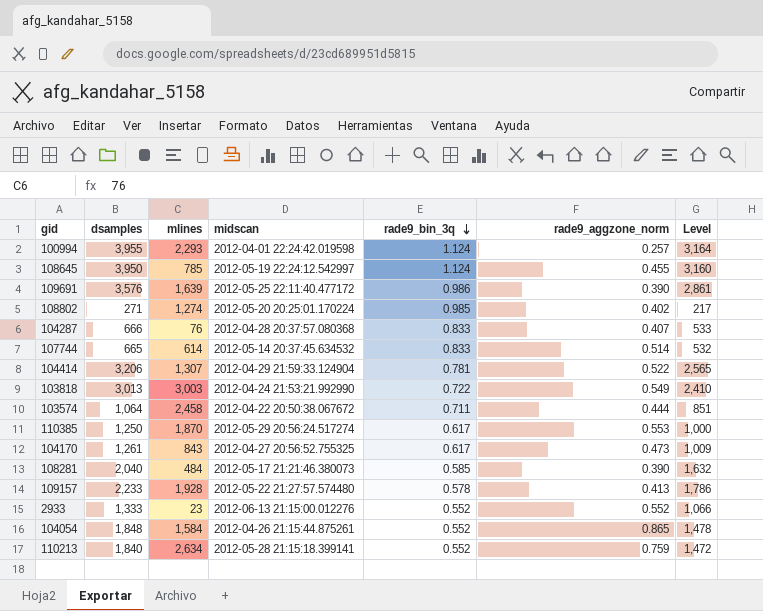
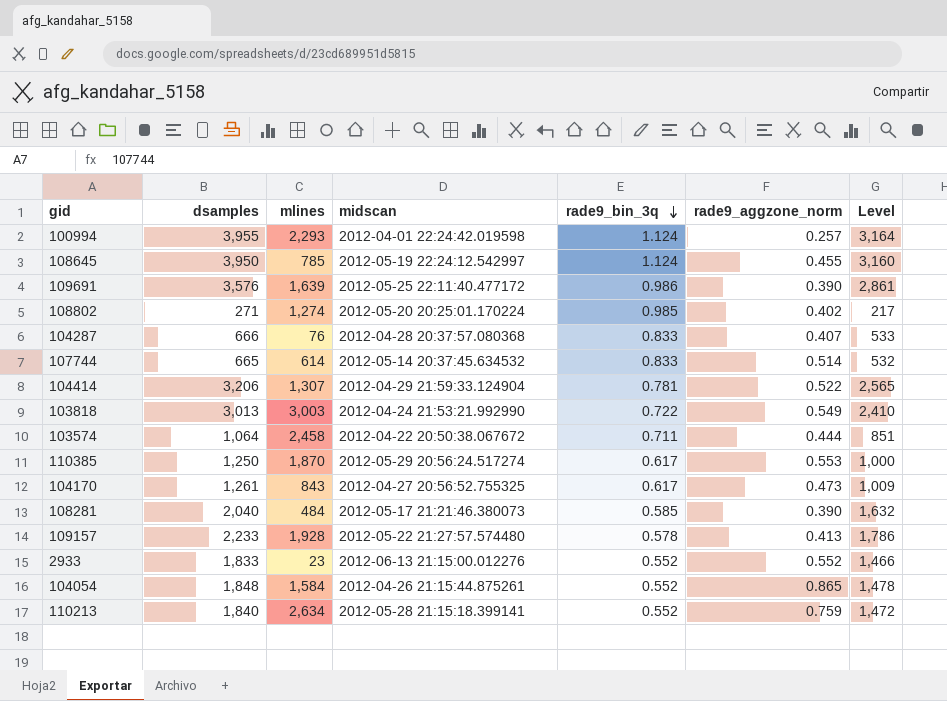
2933 | dsamples: 1,333 -> 1,833
2933 | Level: 1,066 -> 1,466

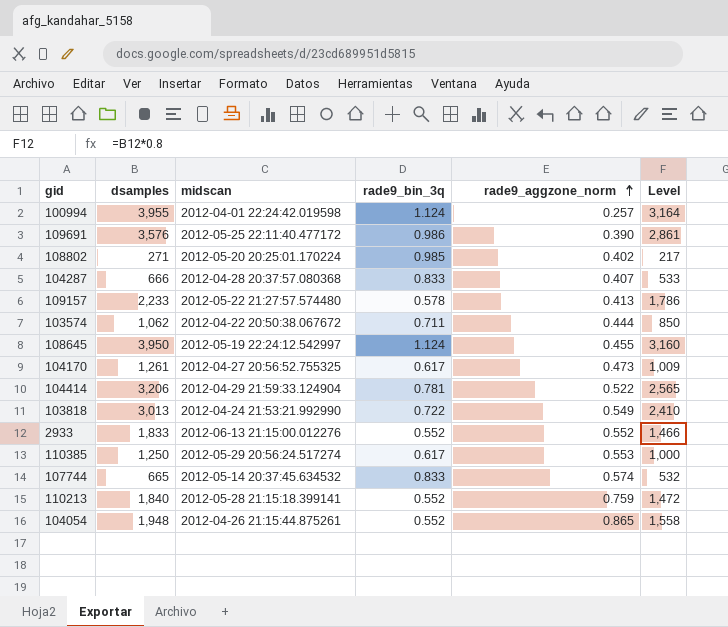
row order: rade9_bin_3q descending -> rade9_aggzone_norm ascending
column mlines | position: 3 -> none
row 108281: 2,040 | 484 | 2012-05-17 21:21:46.380073 | 0.585 | 0.390 | 1,632 -> none
103574 | dsamples: 1,064 -> 1,062
103574 | Level: 851 -> 850
107744 | rade9_aggzone_norm: 0.514 -> 0.574
104054 | dsamples: 1,848 -> 1,948
104054 | Level: 1,478 -> 1,558

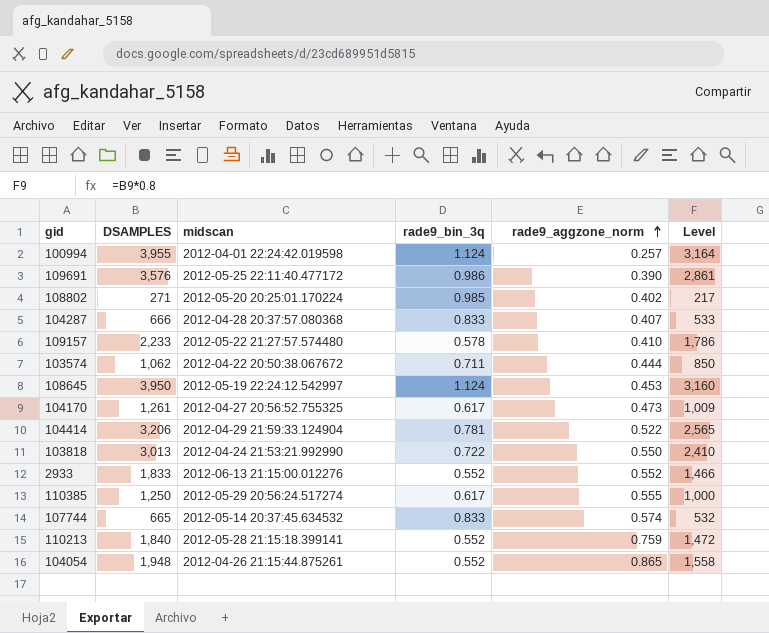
column name: dsamples -> DSAMPLES
109157 | rade9_aggzone_norm: 0.413 -> 0.410
108645 | rade9_aggzone_norm: 0.455 -> 0.453
103818 | rade9_aggzone_norm: 0.549 -> 0.550
110385 | rade9_aggzone_norm: 0.553 -> 0.555

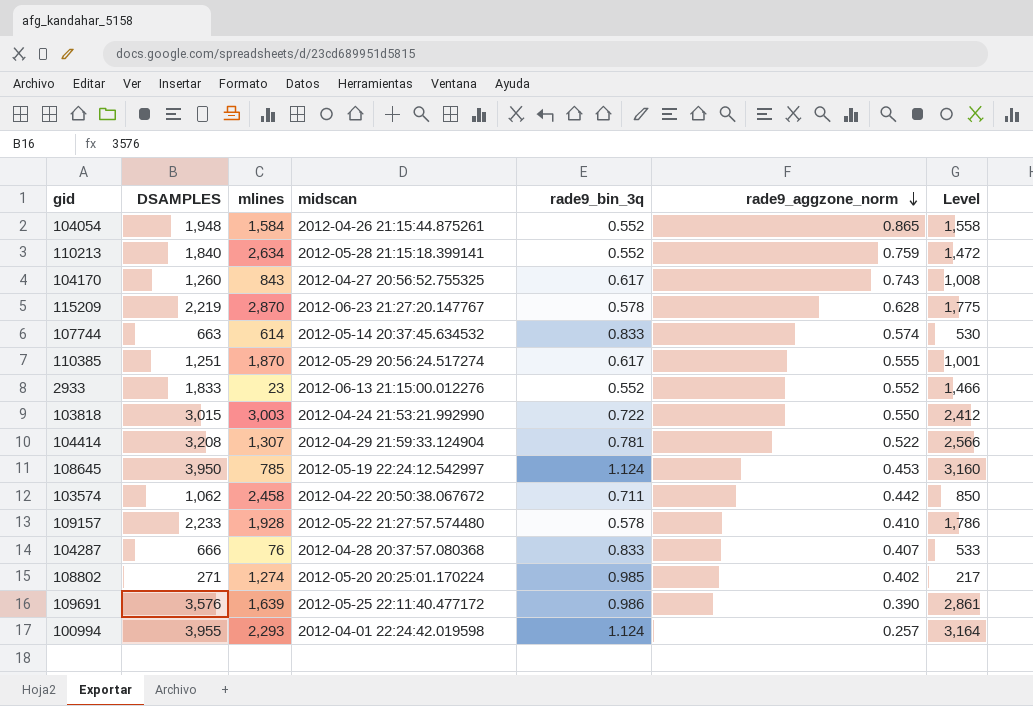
row order: rade9_aggzone_norm ascending -> rade9_aggzone_norm descending
column mlines | position: none -> 3
104170 | DSAMPLES: 1,261 -> 1,260
104170 | rade9_aggzone_norm: 0.473 -> 0.743
104170 | Level: 1,009 -> 1,008
row 115209: none -> 2,219 | 2,870 | 2012-06-23 21:27:20.147767 | 0.578 | 0.628 | 1,775
107744 | DSAMPLES: 665 -> 663
107744 | Level: 532 -> 530
110385 | DSAMPLES: 1,250 -> 1,251
110385 | Level: 1,000 -> 1,001
103818 | DSAMPLES: 3,013 -> 3,015
103818 | Level: 2,410 -> 2,412
104414 | DSAMPLES: 3,206 -> 3,208
104414 | Level: 2,565 -> 2,566
103574 | rade9_aggzone_norm: 0.444 -> 0.442

